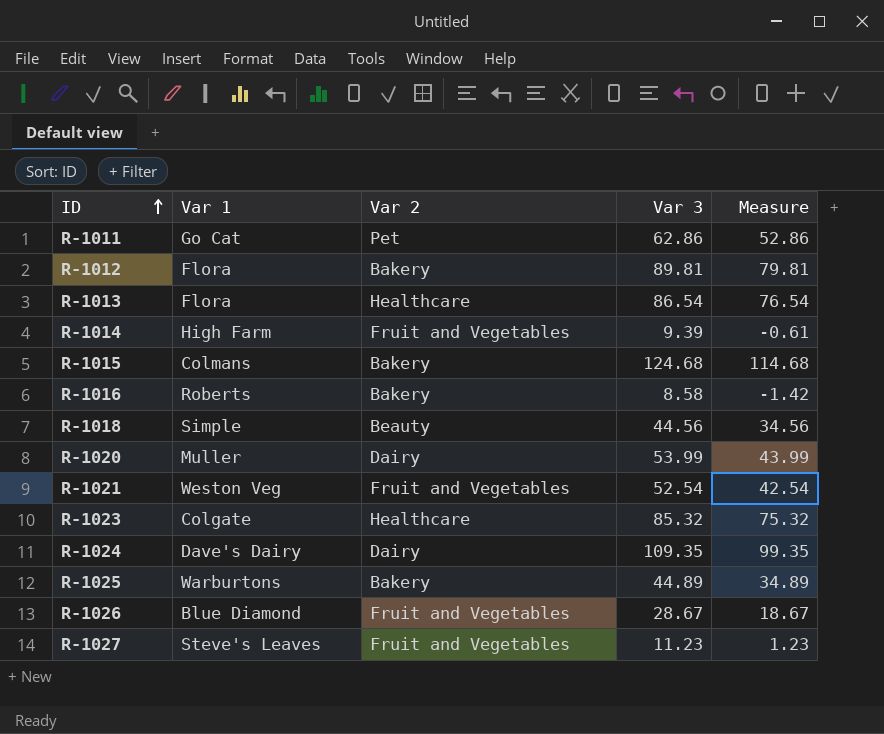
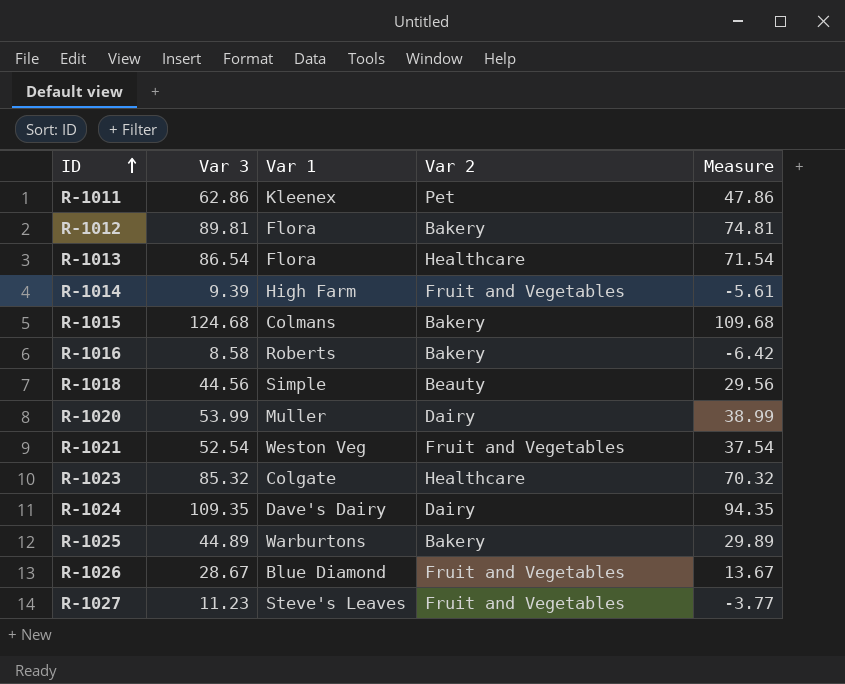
column Var 3 | position: 4 -> 2
column Measure | formula: [Var 3] - 10 -> [Var 3] - 15
R-1011 | Var 1: Go Cat -> Kleenex

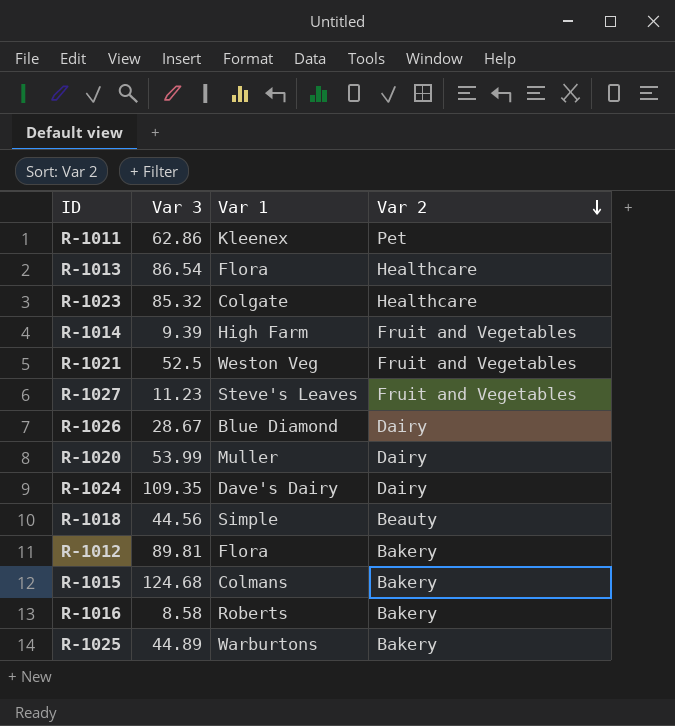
row order: ID ascending -> Var 2 descending
column Measure | formula: [Var 3] - 15 -> none
R-1021 | Var 3: 52.54 -> 52.5
R-1026 | Var 2: Fruit and Vegetables -> Dairy

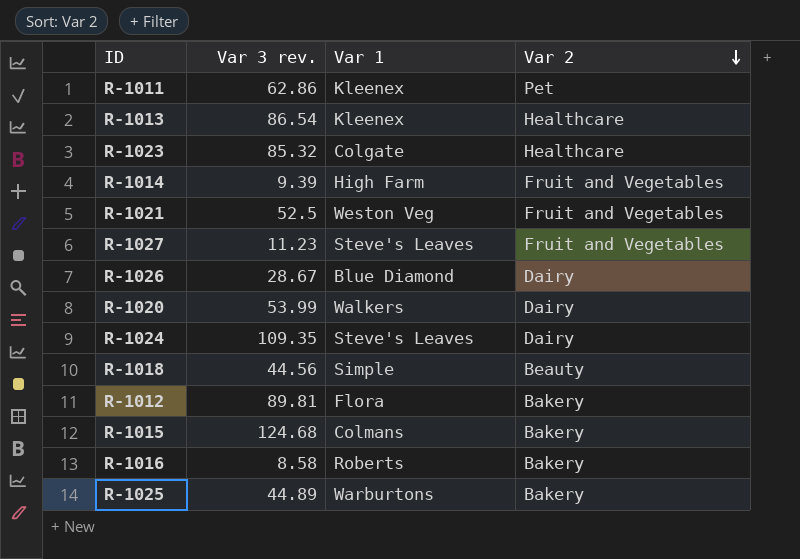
column name: Var 3 -> Var 3 rev.
R-1013 | Var 1: Flora -> Kleenex
R-1020 | Var 1: Muller -> Walkers
R-1024 | Var 1: Dave's Dairy -> Steve's Leaves

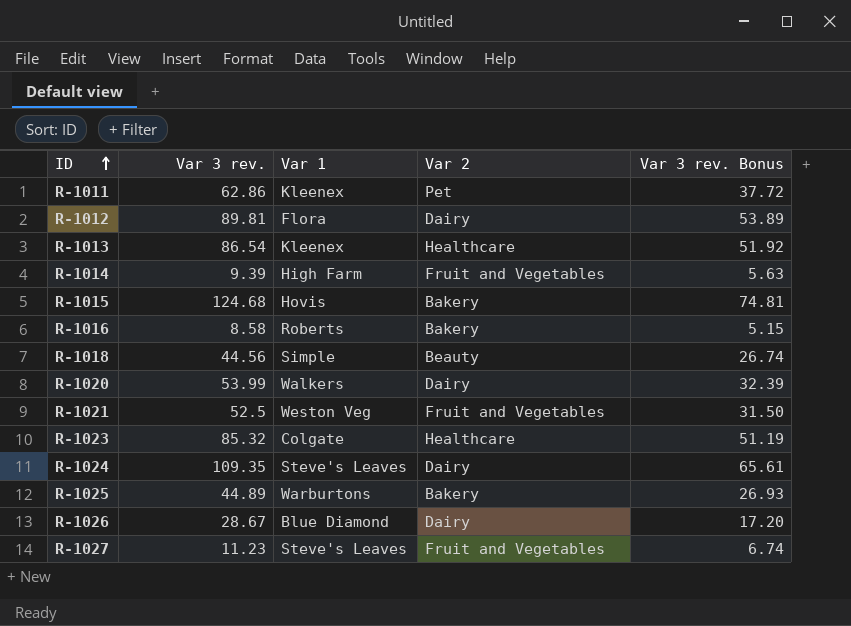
row order: Var 2 descending -> ID ascending
column Var 3 rev. Bonus | formula: none -> [Var 3 rev.] * 0.6
R-1012 | Var 2: Bakery -> Dairy
R-1015 | Var 1: Colmans -> Hovis

